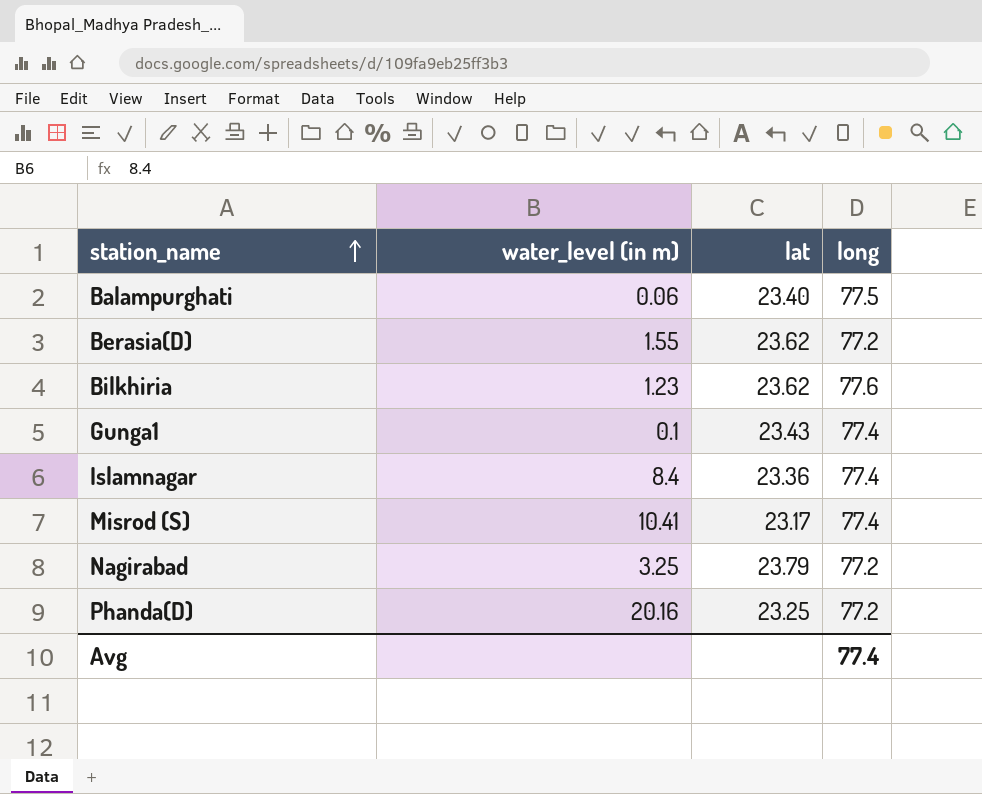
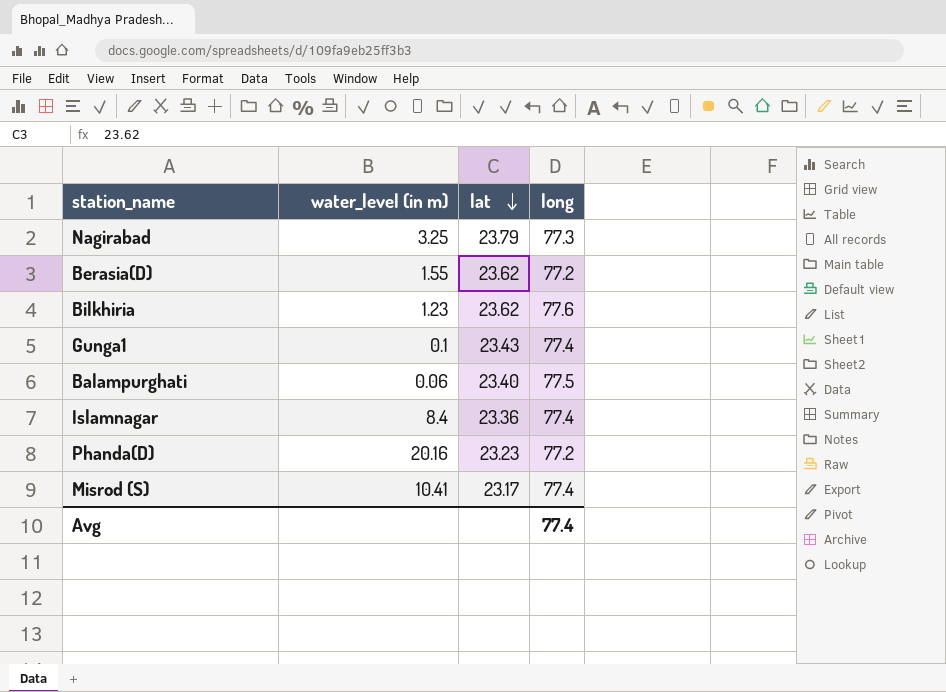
row order: station_name ascending -> lat descending
Nagirabad | long: 77.2 -> 77.3
Phanda(D) | lat: 23.25 -> 23.23

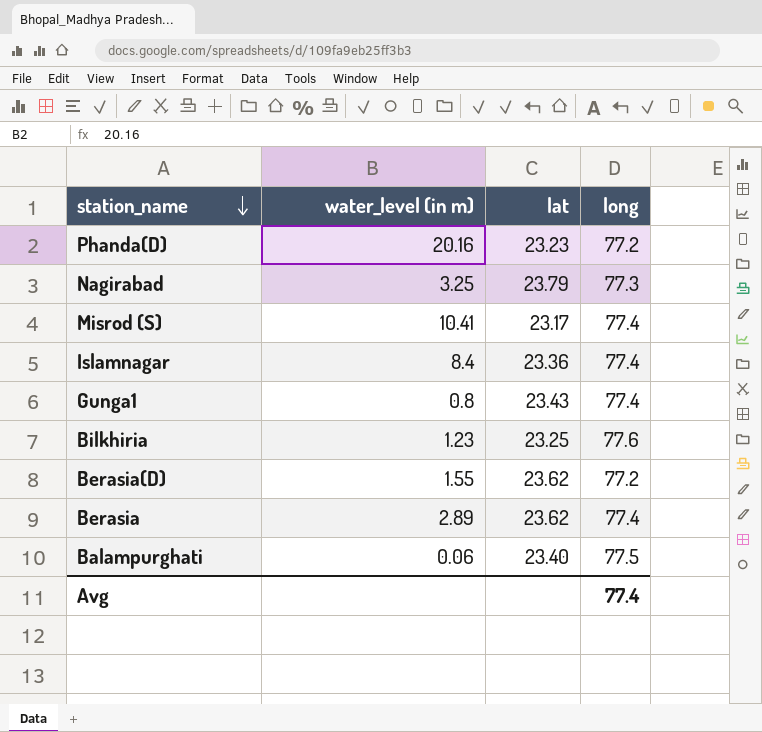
row order: lat descending -> station_name descending
Gunga1 | water_level (in m): 0.1 -> 0.8
Bilkhiria | lat: 23.62 -> 23.25
row Berasia: none -> 2.89 | 23.62 | 77.4

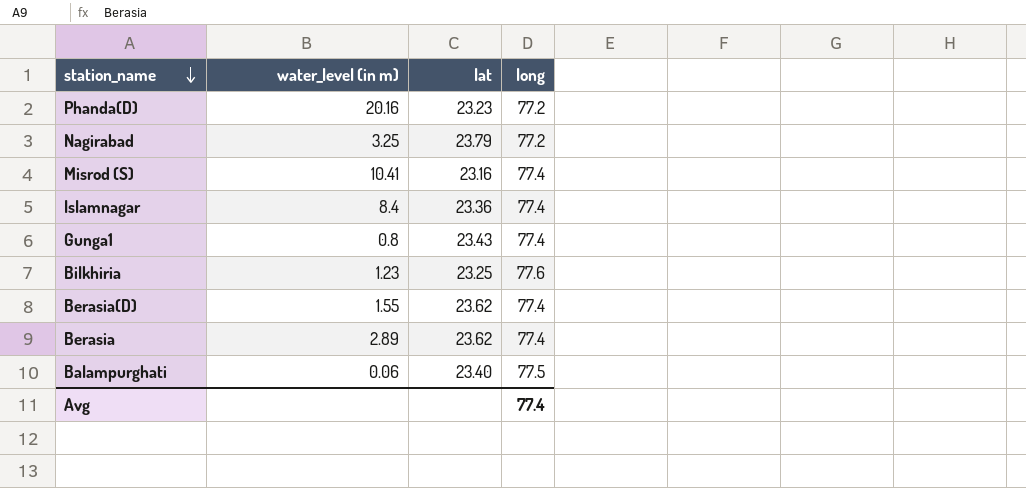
Nagirabad | long: 77.3 -> 77.2
Misrod (S) | lat: 23.17 -> 23.16
Berasia(D) | long: 77.2 -> 77.4

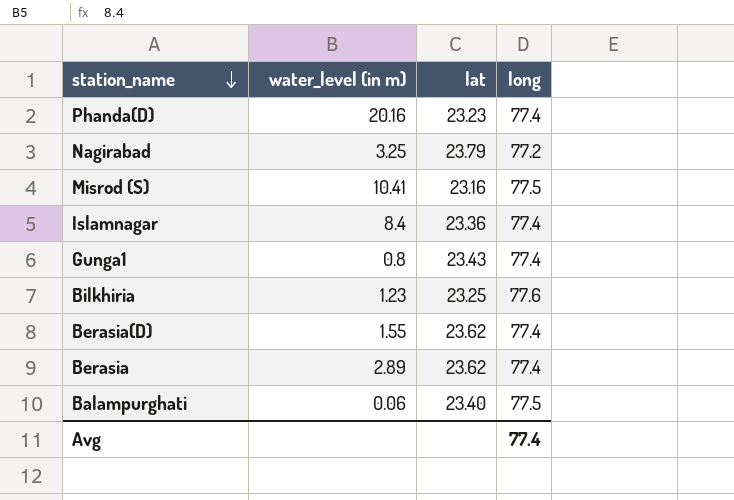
Phanda(D) | long: 77.2 -> 77.4
Misrod (S) | long: 77.4 -> 77.5

